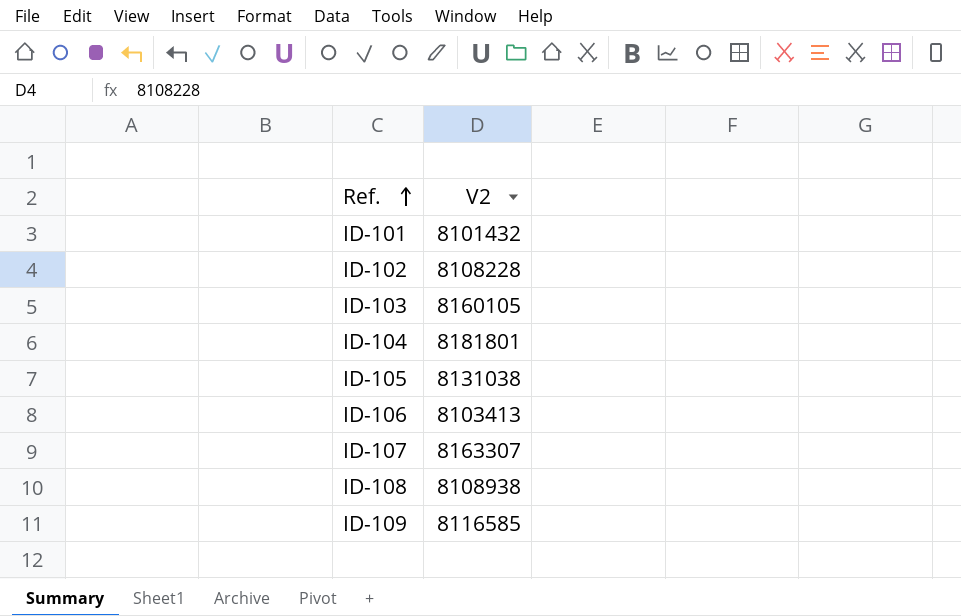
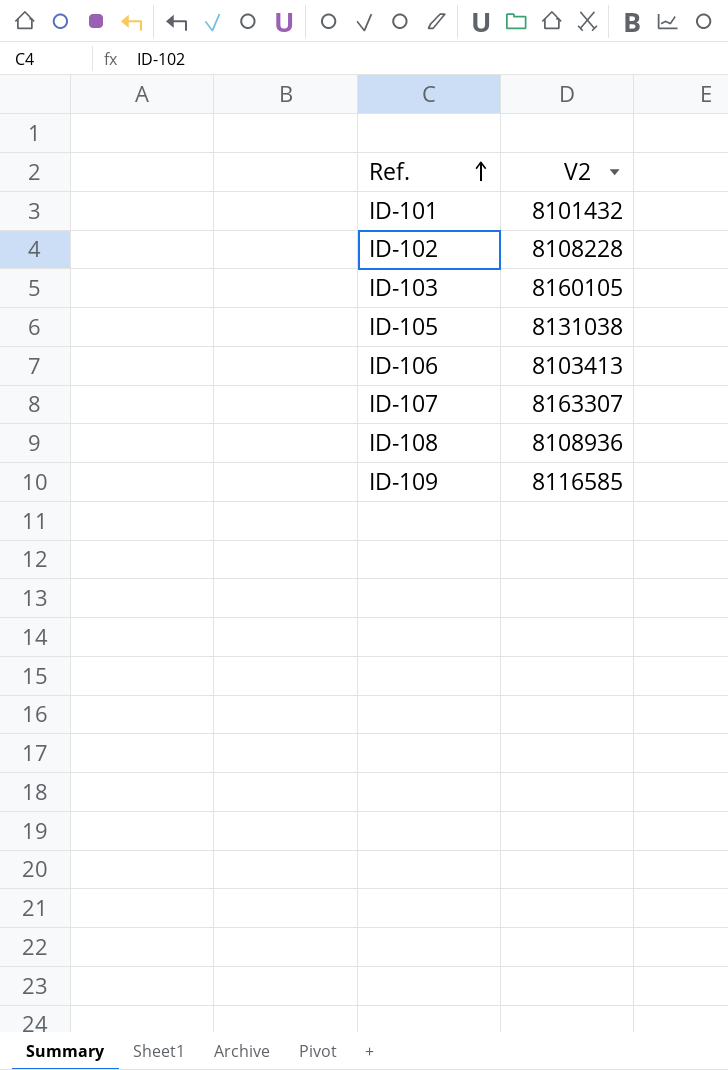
row ID-104: 8181801 -> none
ID-108 | V2: 8108938 -> 8108936

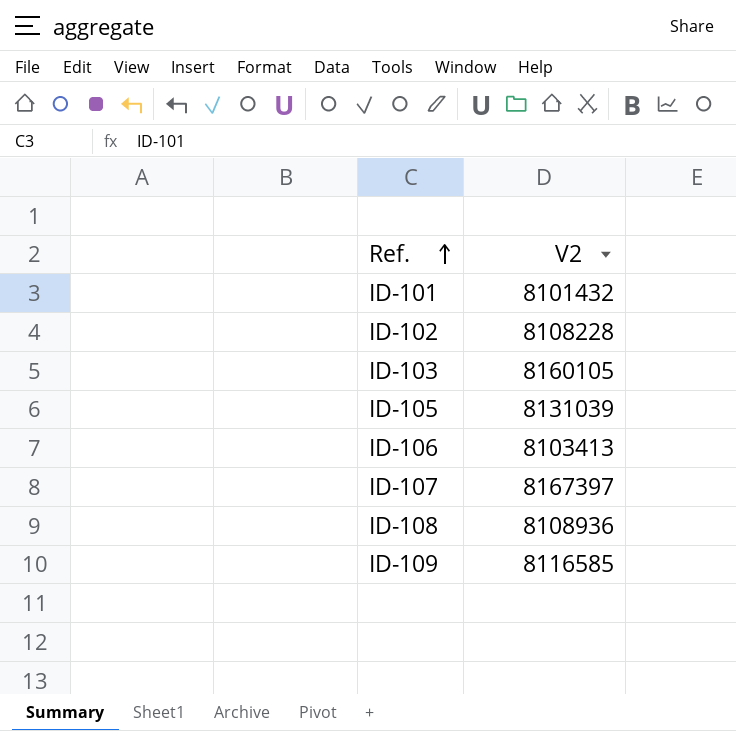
ID-105 | V2: 8131038 -> 8131039
ID-107 | V2: 8163307 -> 8167397

